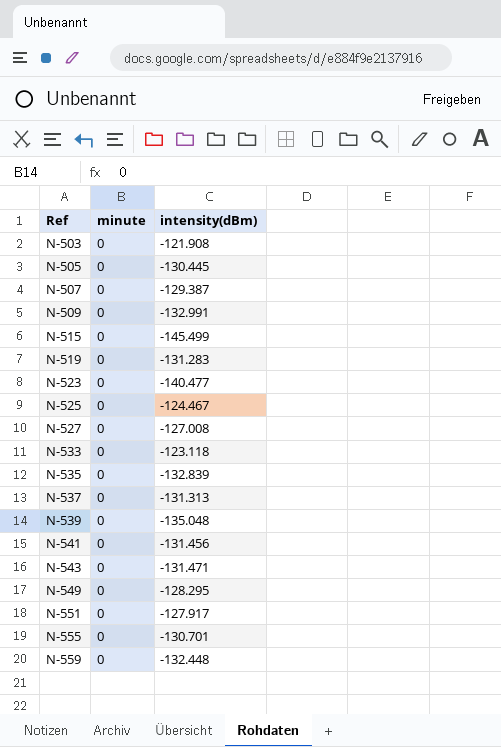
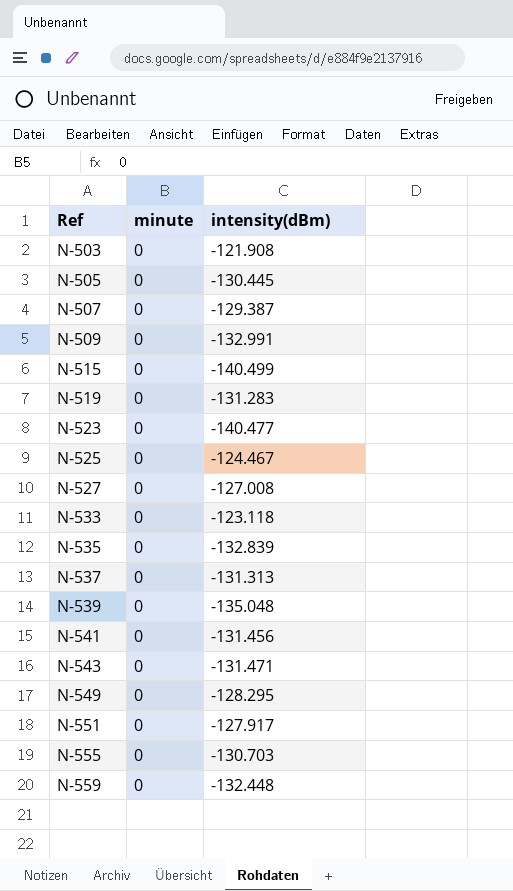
N-515 | intensity(dBm): -145.499 -> -140.499
N-555 | intensity(dBm): -130.701 -> -130.703

